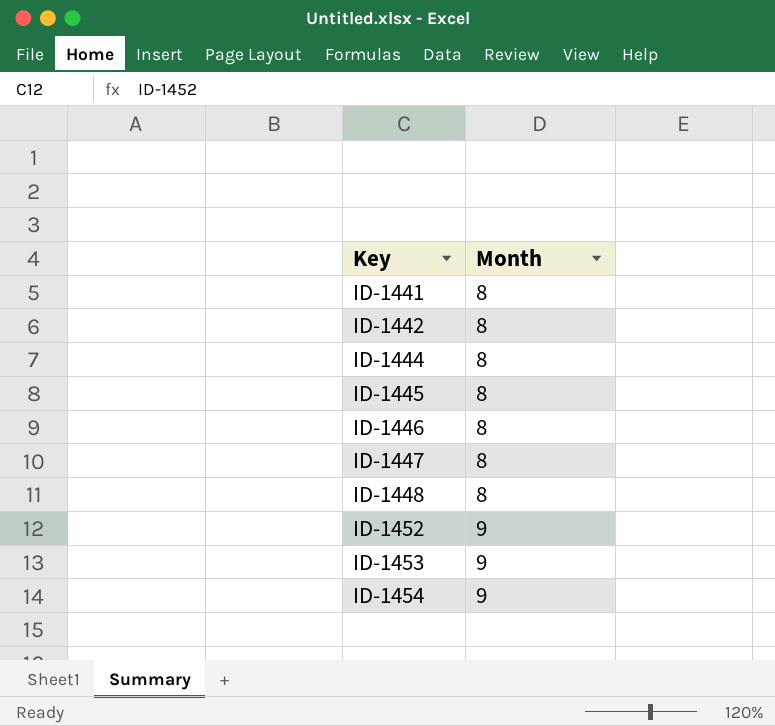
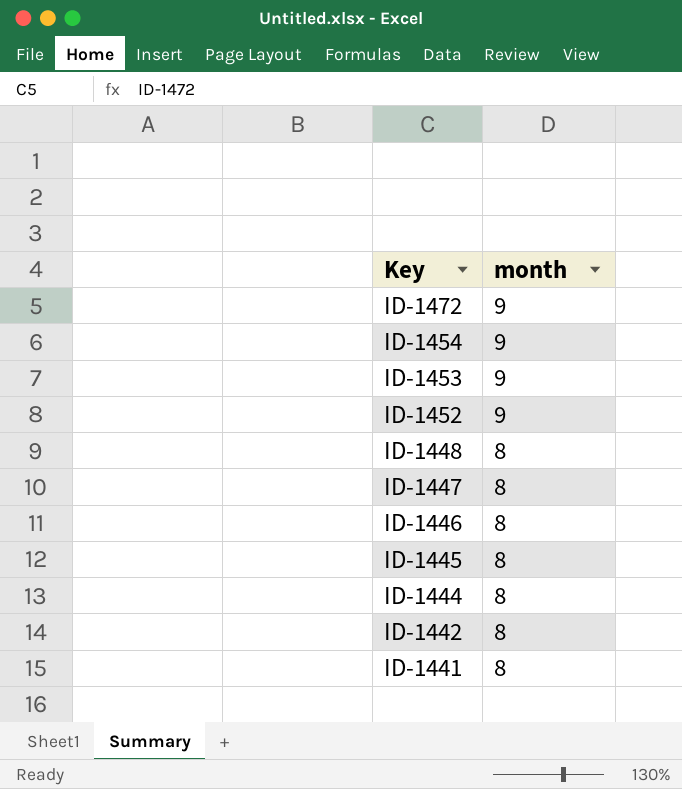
row order: Key ascending -> Key descending
column name: Month -> month
row ID-1472: none -> 9

